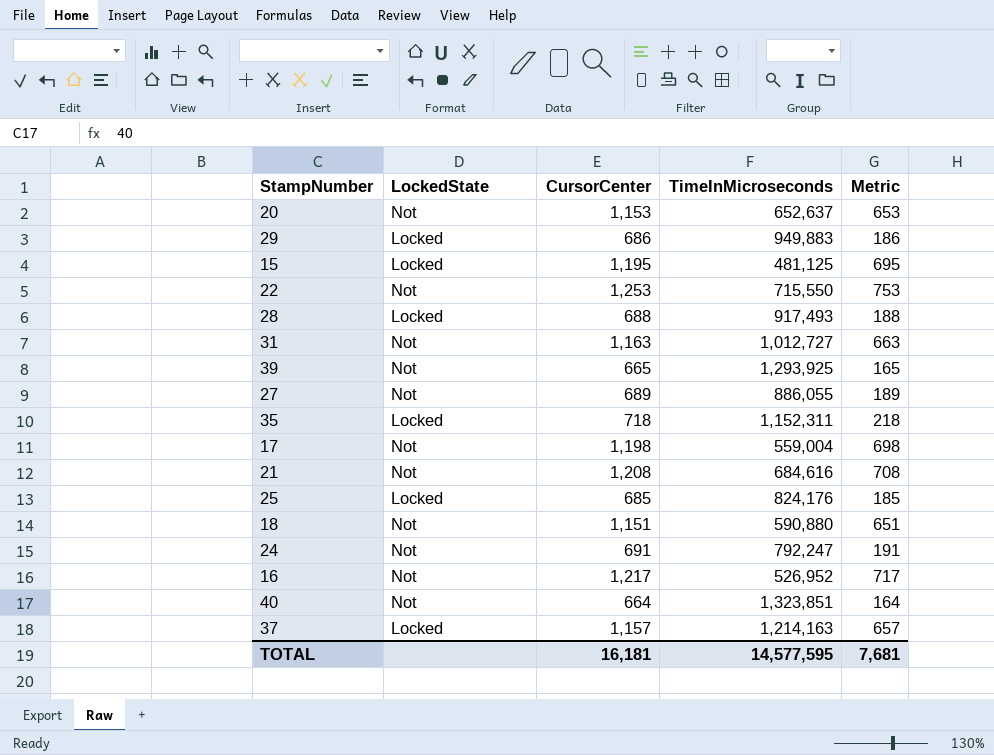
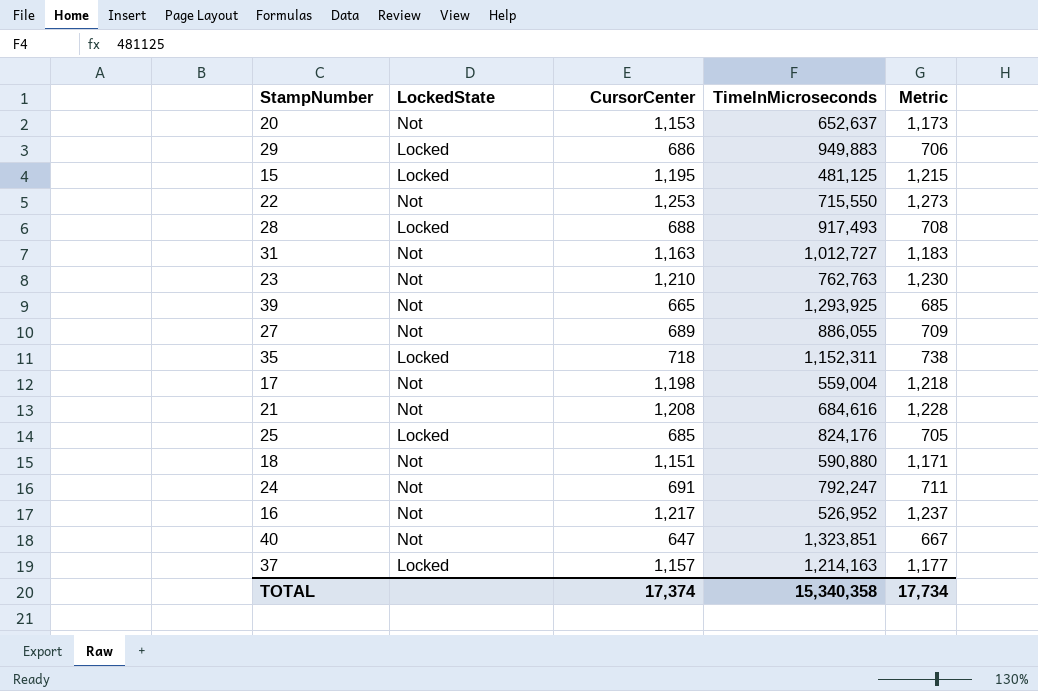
column Metric | formula: [CursorCenter] - 500 -> [CursorCenter] + 20
row 23: none -> Not | 1,210 | 762,763 | 1,230
40 | CursorCenter: 664 -> 647
TOTAL | CursorCenter: 16,181 -> 17,374
TOTAL | TimeInMicroseconds: 14,577,595 -> 15,340,358
TOTAL | Metric: 7,681 -> 17,734

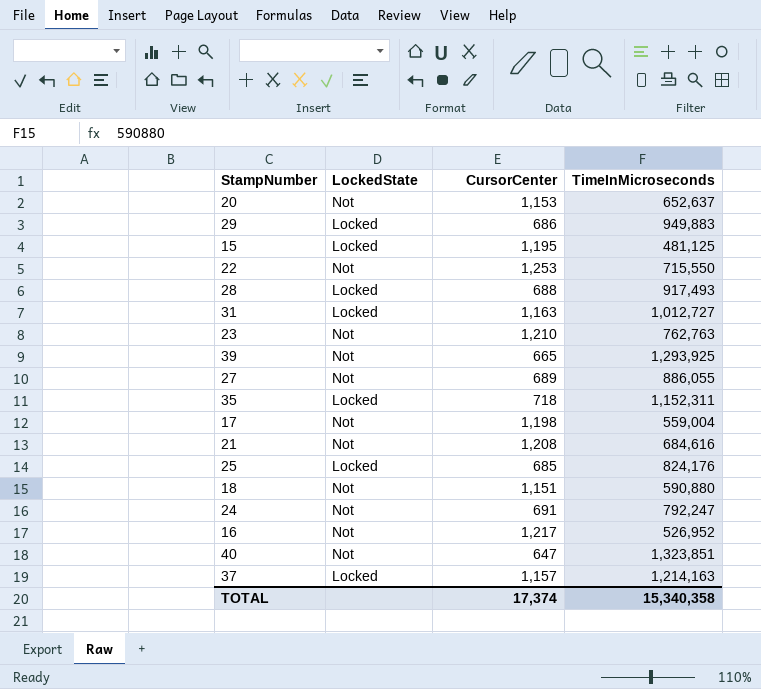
column Metric | formula: [CursorCenter] + 20 -> none
31 | LockedState: Not -> Locked

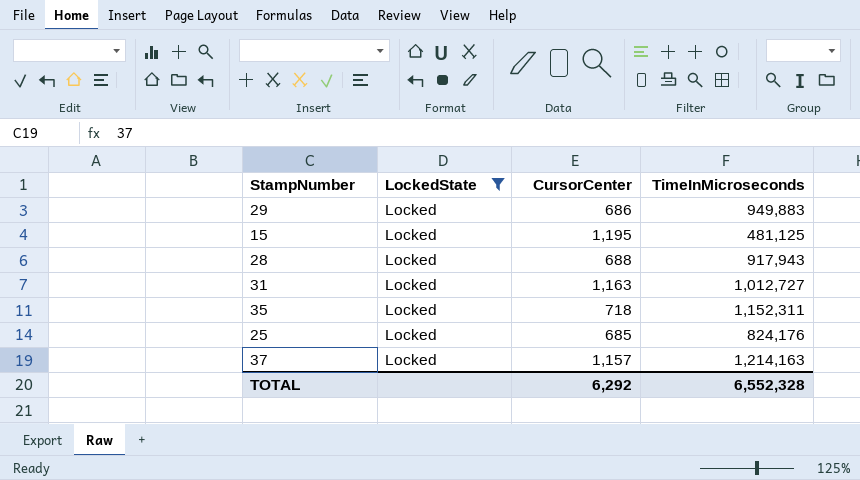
filter: none -> LockedState = Locked
28 | TimeInMicroseconds: 917,493 -> 917,943
TOTAL | CursorCenter: 17,374 -> 6,292
TOTAL | TimeInMicroseconds: 15,340,358 -> 6,552,328

